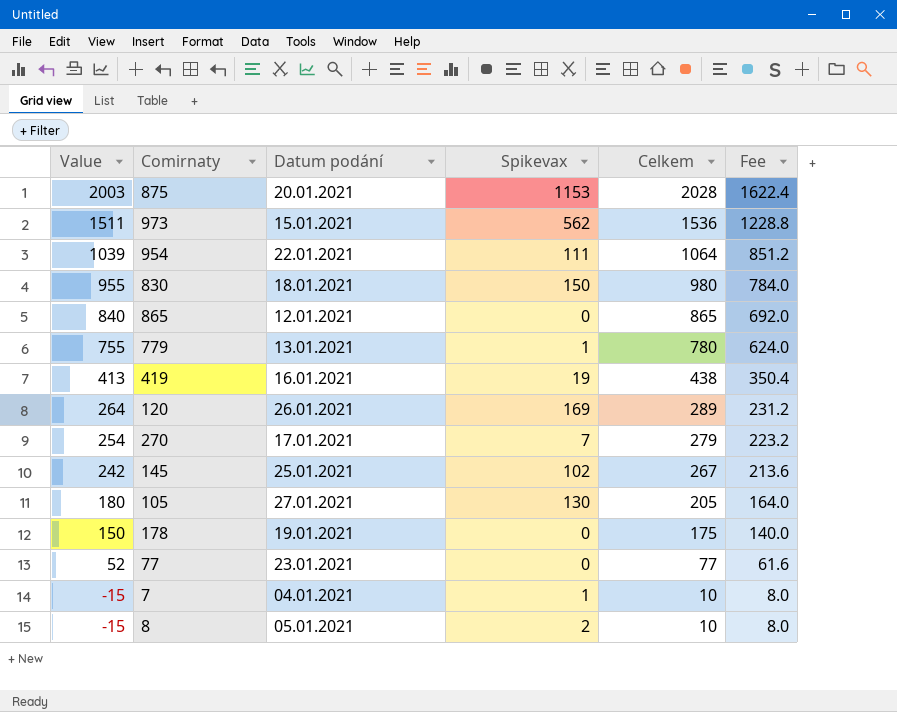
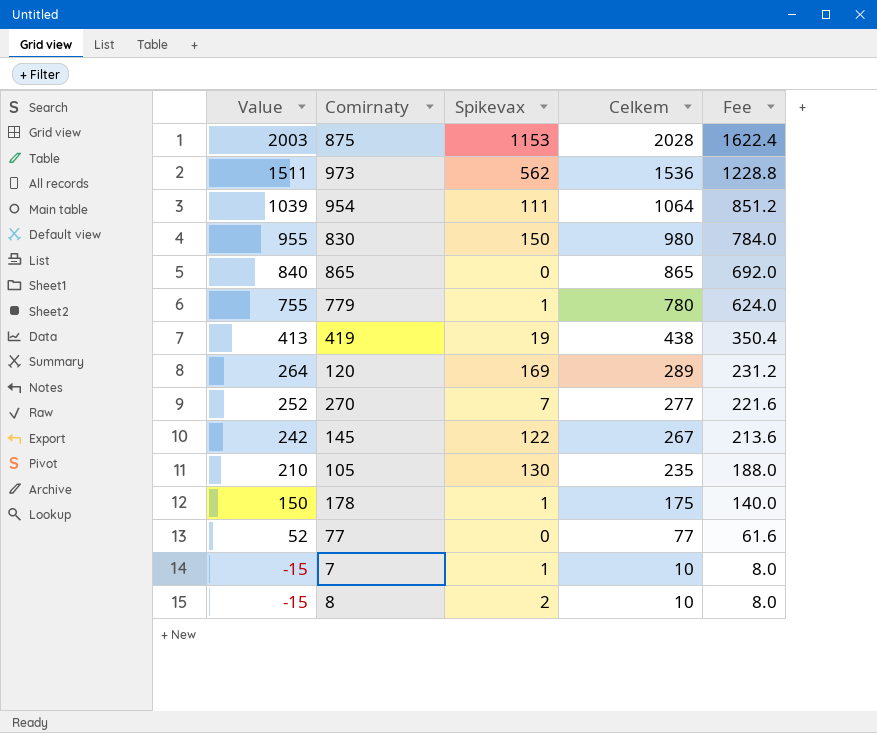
column Datum podání | position: 3 -> none
270 | Value: 254 -> 252
270 | Celkem: 279 -> 277
270 | Fee: 223.2 -> 221.6
145 | Spikevax: 102 -> 122
105 | Value: 180 -> 210
105 | Celkem: 205 -> 235
105 | Fee: 164.0 -> 188.0
178 | Spikevax: 0 -> 1

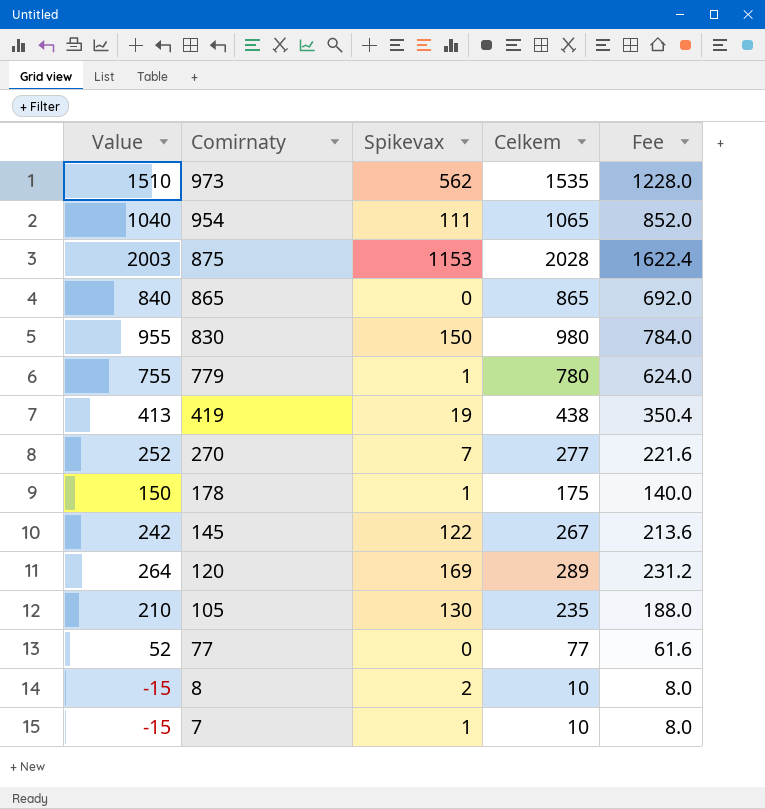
row order: Value descending -> Comirnaty descending
973 | Value: 1511 -> 1510
973 | Celkem: 1536 -> 1535
973 | Fee: 1228.8 -> 1228.0
954 | Value: 1039 -> 1040
954 | Celkem: 1064 -> 1065
954 | Fee: 851.2 -> 852.0

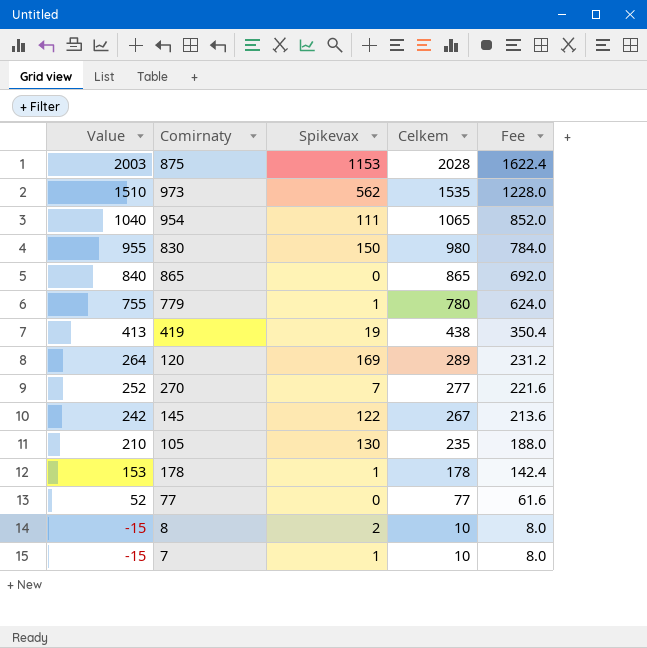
row order: Comirnaty descending -> Value descending
178 | Value: 150 -> 153
178 | Celkem: 175 -> 178
178 | Fee: 140.0 -> 142.4

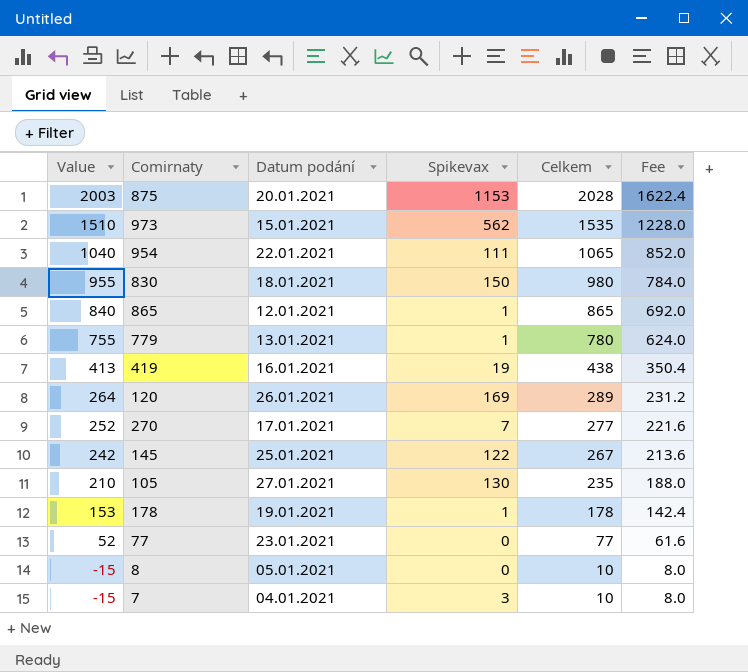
column Datum podání | position: none -> 3
865 | Spikevax: 0 -> 1
8 | Spikevax: 2 -> 0
7 | Spikevax: 1 -> 3

